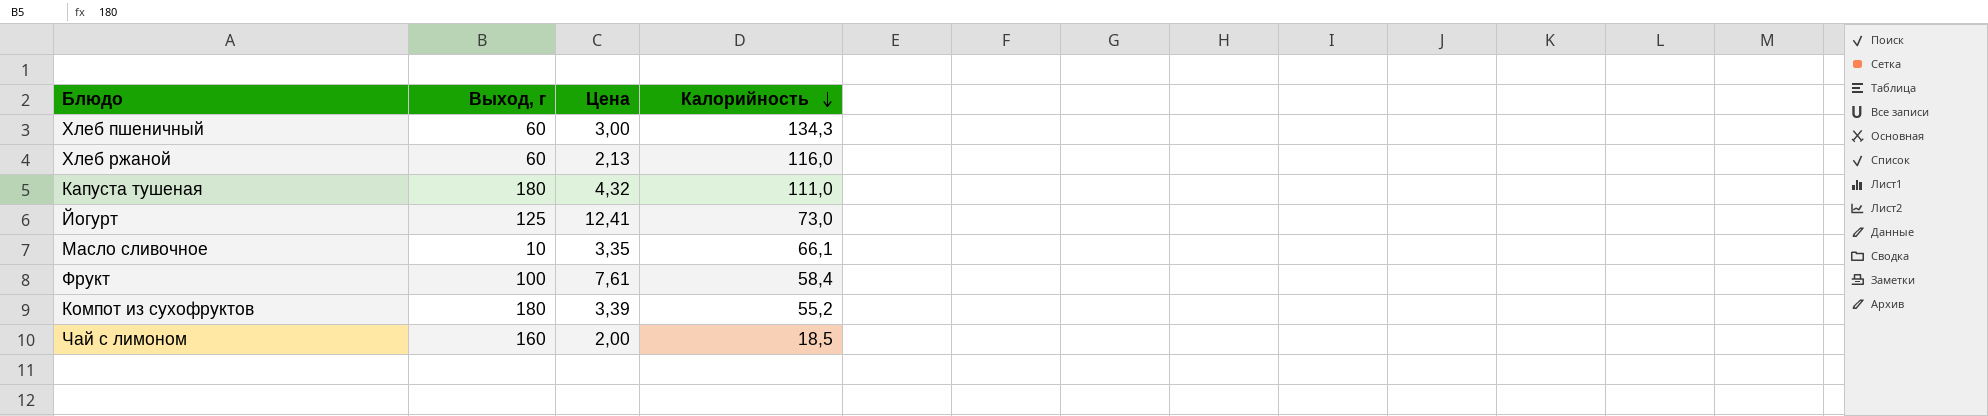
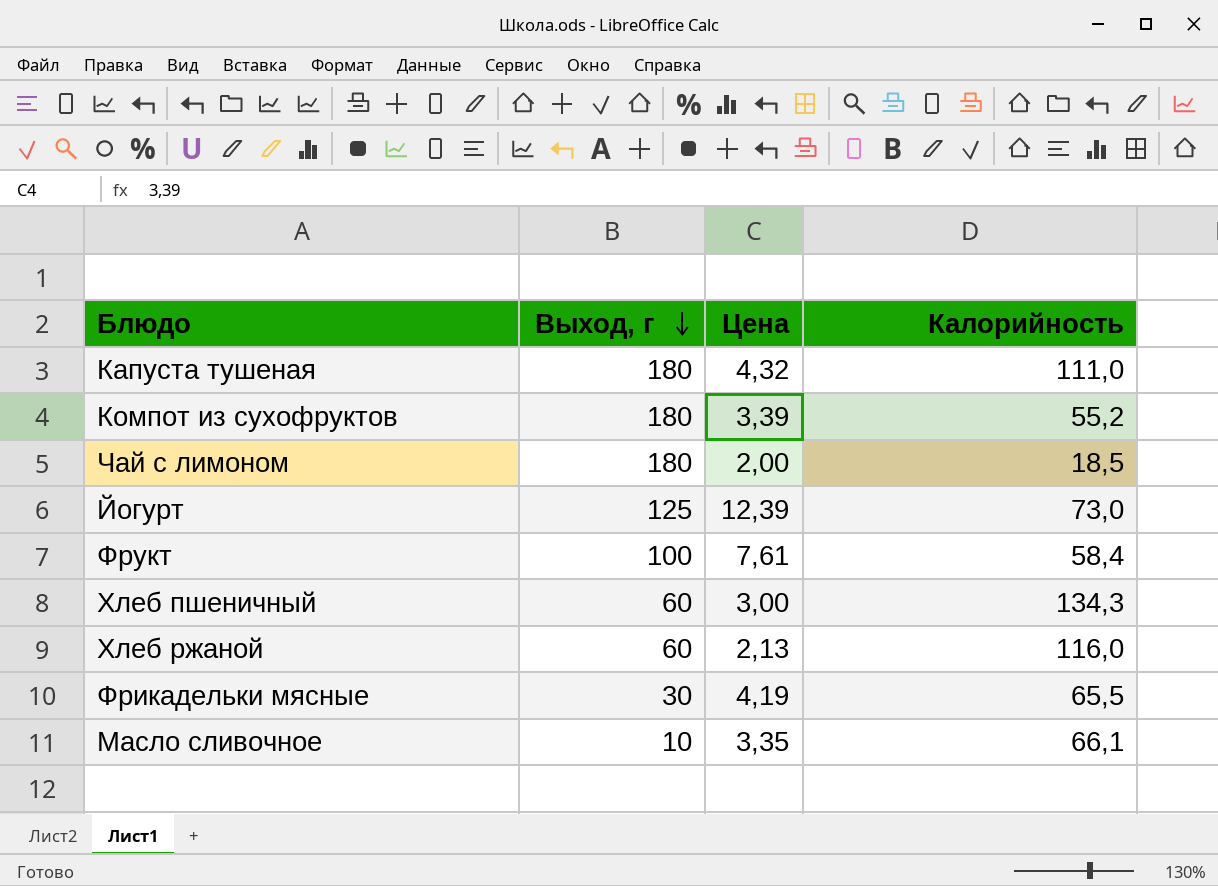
row order: Калорийность descending -> Выход, г descending
Чай с лимоном | Выход, г: 160 -> 180
Йогурт | Цена: 12,41 -> 12,39
row Фрикадельки мясные: none -> 30 | 4,19 | 65,5

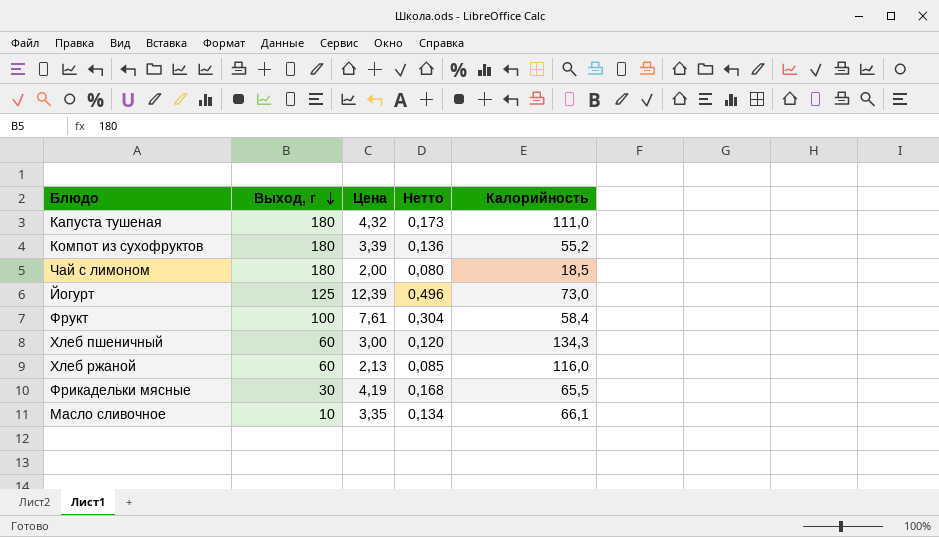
column Нетто | formula: none -> [Цена] * 0,04

